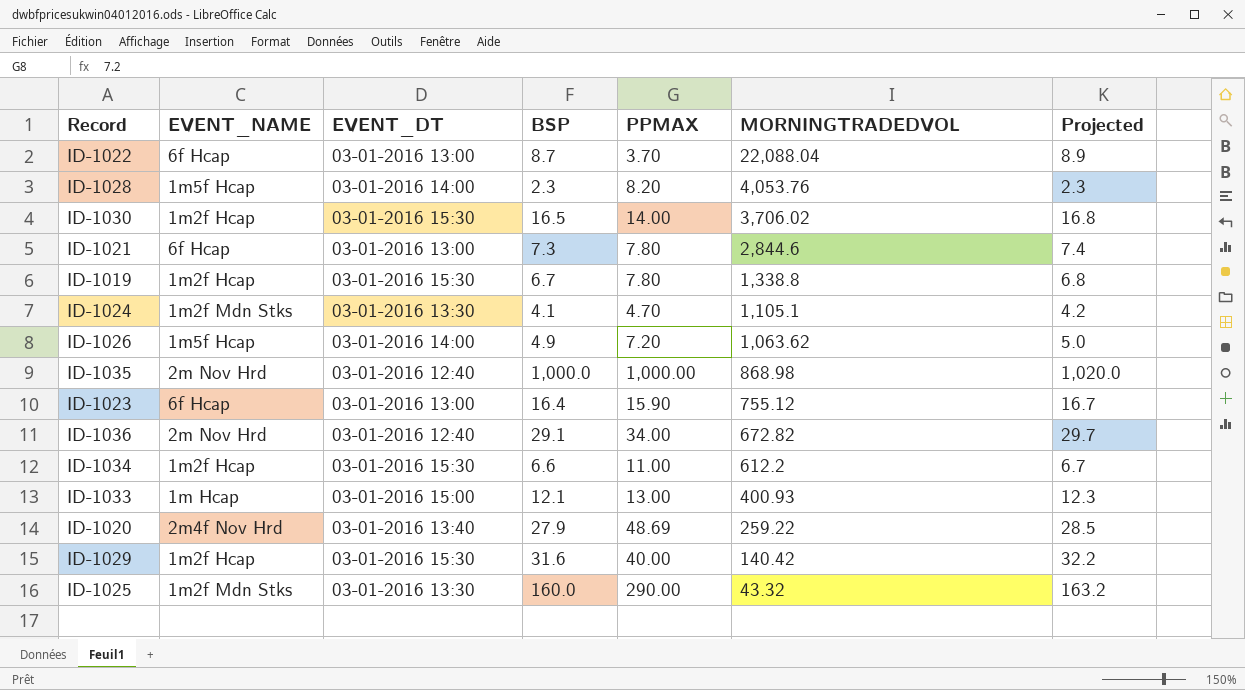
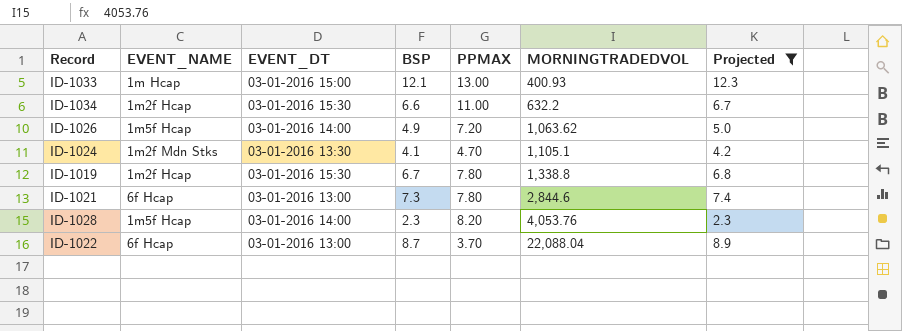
filter: none -> Projected <= 12.3
row order: MORNINGTRADEDVOL descending -> MORNINGTRADEDVOL ascending
ID-1034 | MORNINGTRADEDVOL: 612.2 -> 632.2

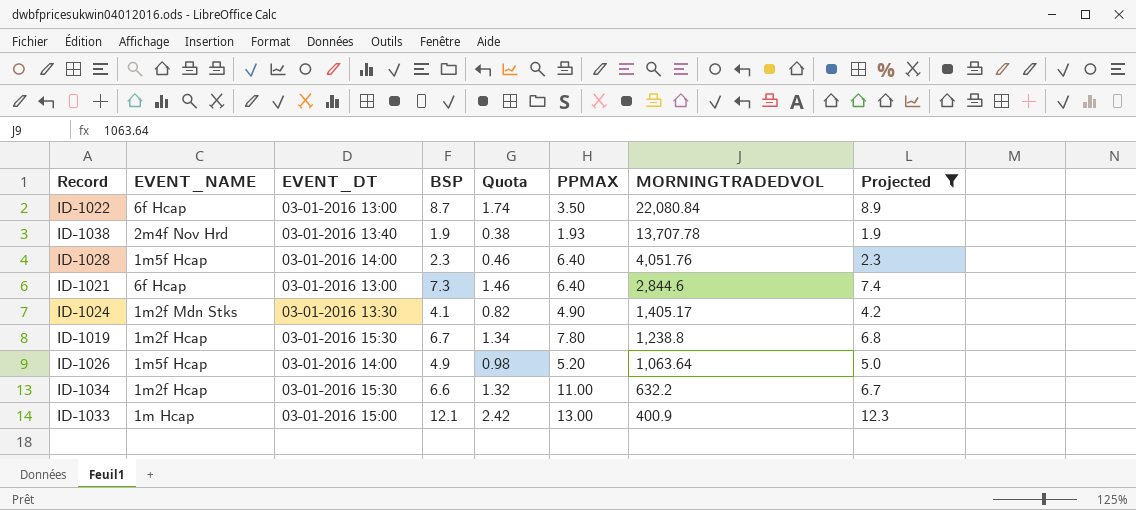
row order: MORNINGTRADEDVOL ascending -> MORNINGTRADEDVOL descending
column Quota | formula: none -> [BSP] * 0.2
ID-1022 | PPMAX: 3.70 -> 3.50
ID-1022 | MORNINGTRADEDVOL: 22,088.04 -> 22,080.84
row ID-1038: none -> 2m4f Nov Hrd | 03-01-2016 13:40 | 1.9 | 0.38 | 1.93 | 13,707.78 | 1.9
ID-1028 | PPMAX: 8.20 -> 6.40
ID-1028 | MORNINGTRADEDVOL: 4,053.76 -> 4,051.76
ID-1021 | PPMAX: 7.80 -> 6.40
ID-1024 | PPMAX: 4.70 -> 4.90
ID-1024 | MORNINGTRADEDVOL: 1,105.1 -> 1,405.17
ID-1019 | MORNINGTRADEDVOL: 1,338.8 -> 1,238.8
ID-1026 | PPMAX: 7.20 -> 5.20
ID-1026 | MORNINGTRADEDVOL: 1,063.62 -> 1,063.64
ID-1033 | MORNINGTRADEDVOL: 400.93 -> 400.9

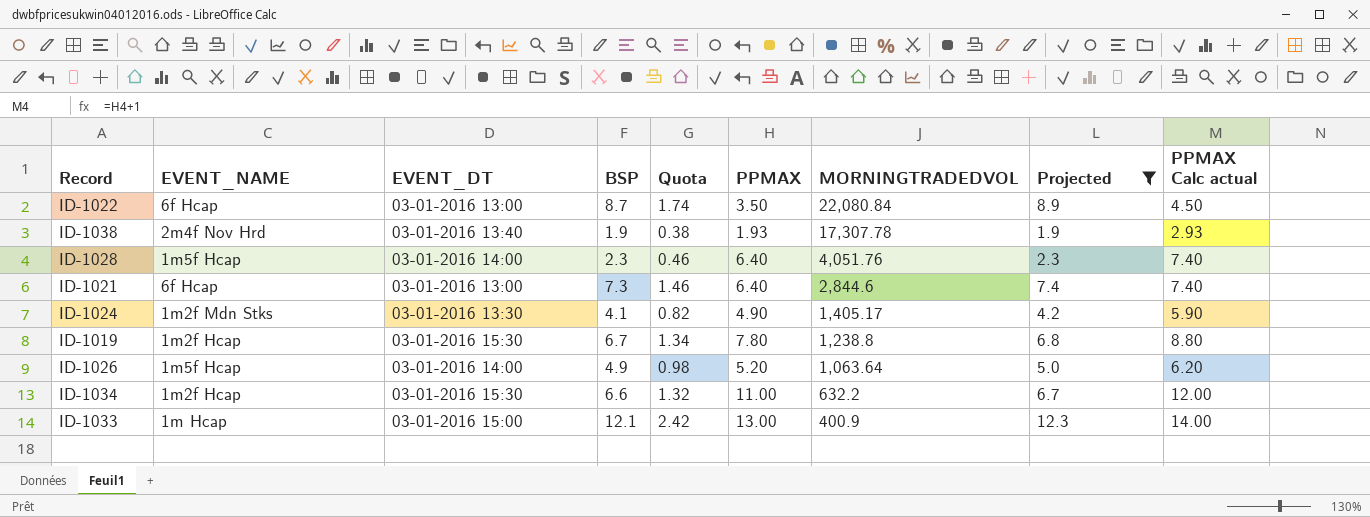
column PPMAX Calc actual | formula: none -> [PPMAX] + 1
ID-1038 | MORNINGTRADEDVOL: 13,707.78 -> 17,307.78

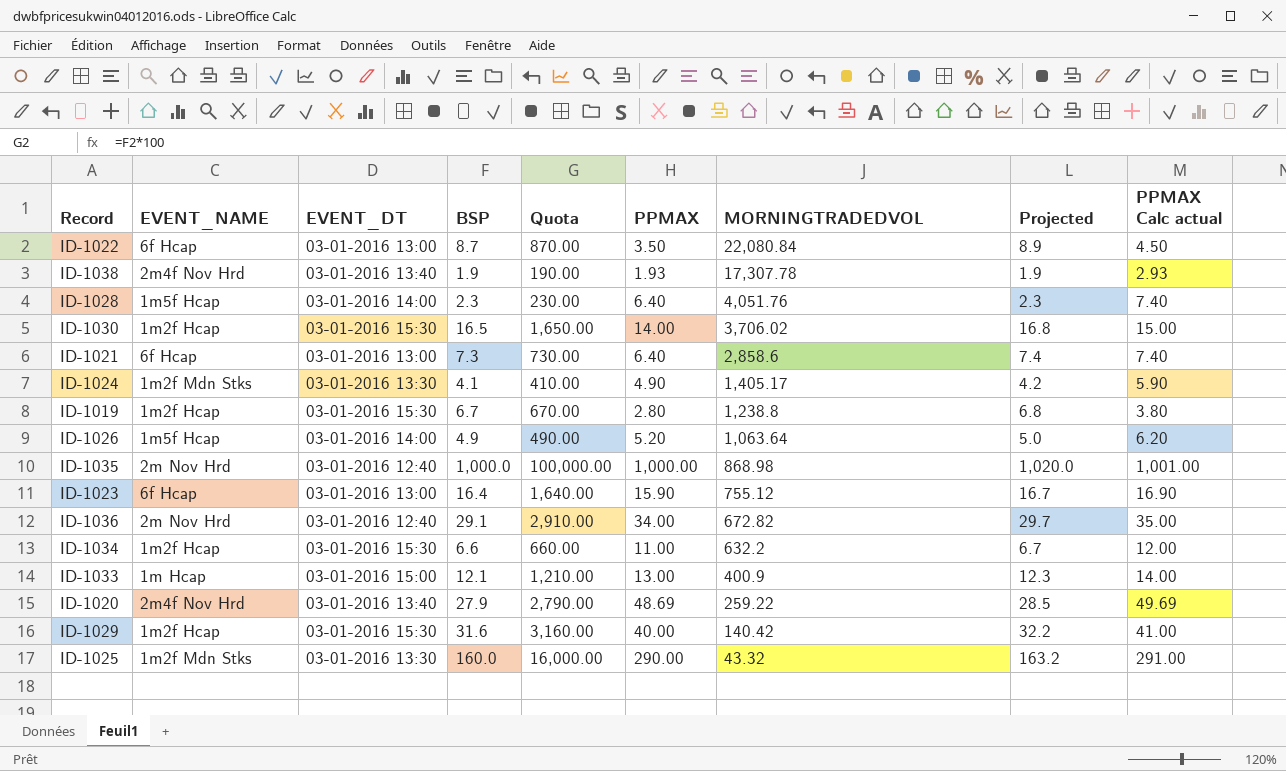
filter: Projected <= 12.3 -> none
column Quota | formula: [BSP] * 0.2 -> [BSP] * 100
ID-1021 | MORNINGTRADEDVOL: 2,844.6 -> 2,858.6
ID-1019 | PPMAX: 7.80 -> 2.80
ID-1019 | PPMAX Calc actual: 8.80 -> 3.80

